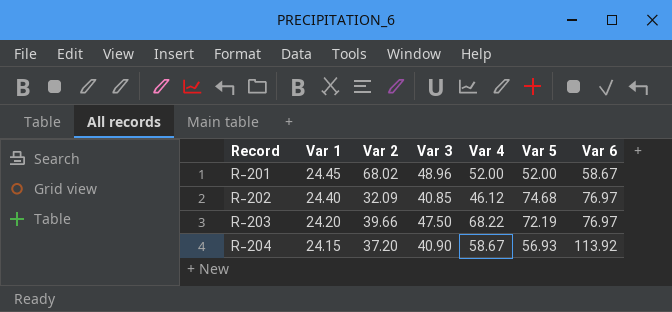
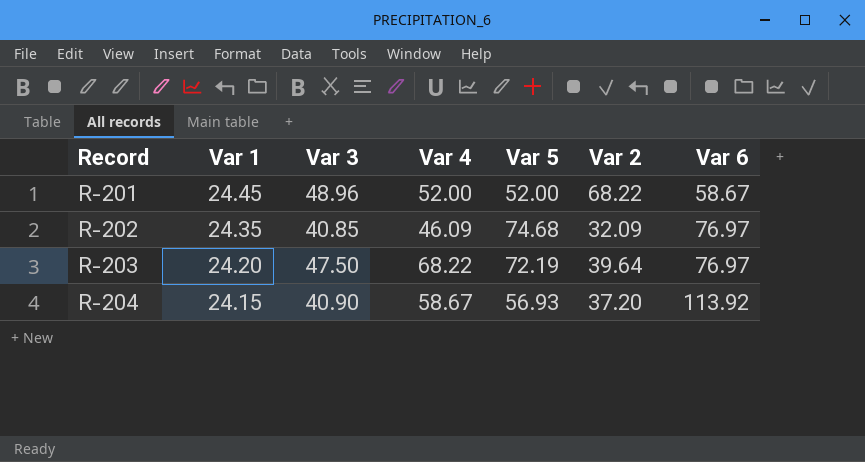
column Var 2 | position: 3 -> 6
R-201 | Var 2: 68.02 -> 68.22
R-202 | Var 1: 24.40 -> 24.35
R-202 | Var 4: 46.12 -> 46.09
R-203 | Var 2: 39.66 -> 39.64

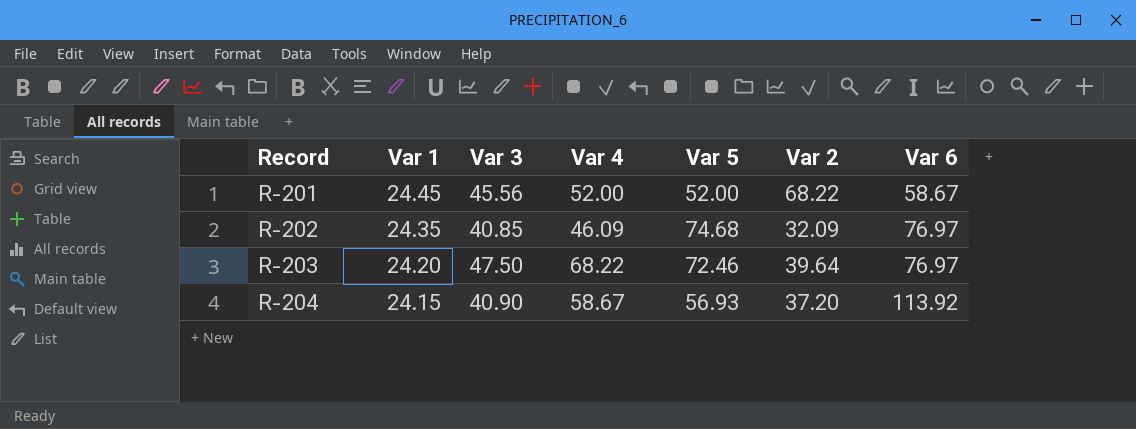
R-201 | Var 3: 48.96 -> 45.56
R-203 | Var 5: 72.19 -> 72.46

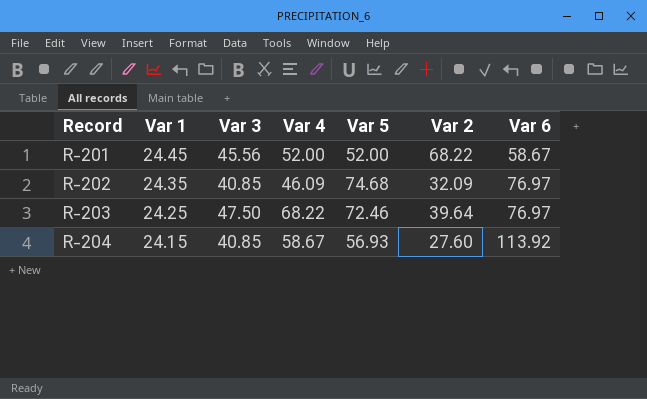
R-203 | Var 1: 24.20 -> 24.25
R-204 | Var 3: 40.90 -> 40.85
R-204 | Var 2: 37.20 -> 27.60

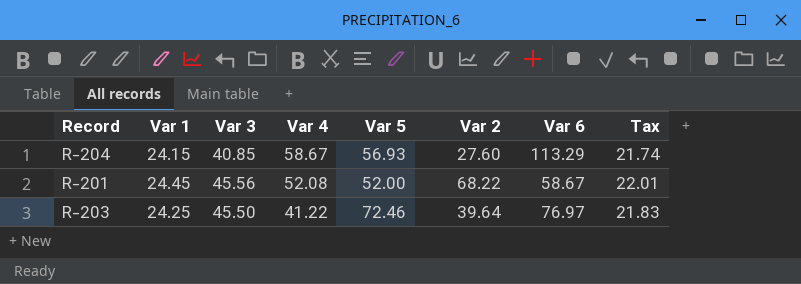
row order: Record ascending -> Var 4 descending
column Tax | formula: none -> [Var 1] * 0.9
row R-202: 24.35 | 40.85 | 46.09 | 74.68 | 32.09 | 76.97 -> none
R-204 | Var 6: 113.92 -> 113.29
R-201 | Var 4: 52.00 -> 52.08
R-203 | Var 3: 47.50 -> 45.50
R-203 | Var 4: 68.22 -> 41.22

